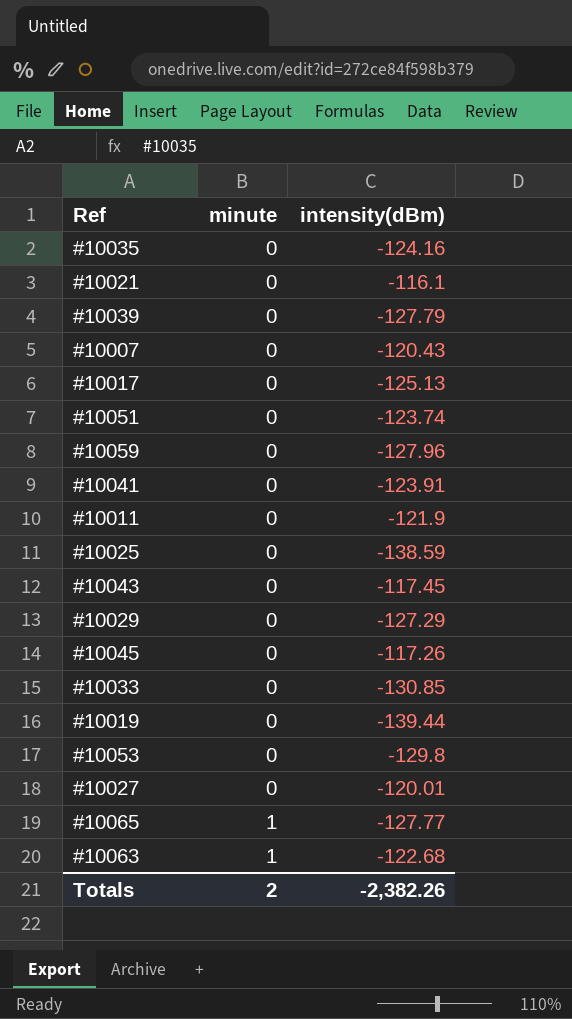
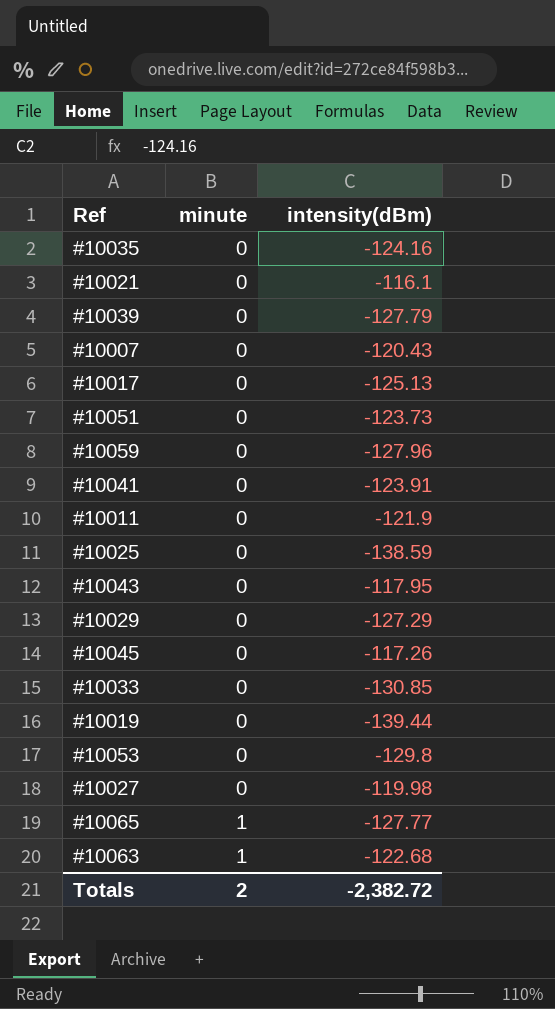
#10051 | intensity(dBm): -123.74 -> -123.73
#10043 | intensity(dBm): -117.45 -> -117.95
#10027 | intensity(dBm): -120.01 -> -119.98
Totals | intensity(dBm): -2,382.26 -> -2,382.72

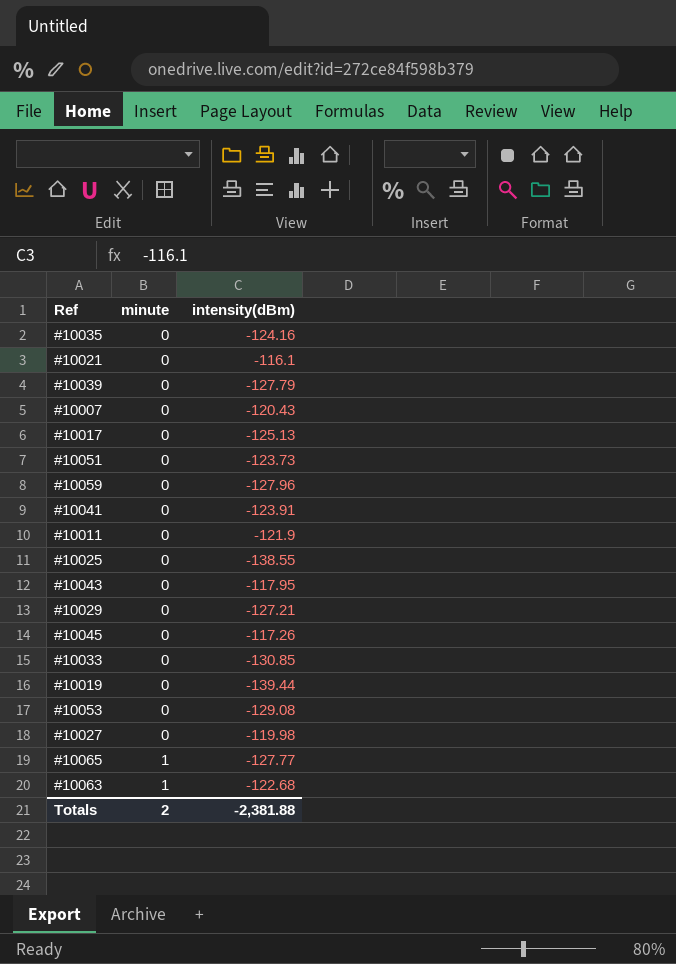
#10025 | intensity(dBm): -138.59 -> -138.55
#10029 | intensity(dBm): -127.29 -> -127.21
#10053 | intensity(dBm): -129.8 -> -129.08
Totals | intensity(dBm): -2,382.72 -> -2,381.88

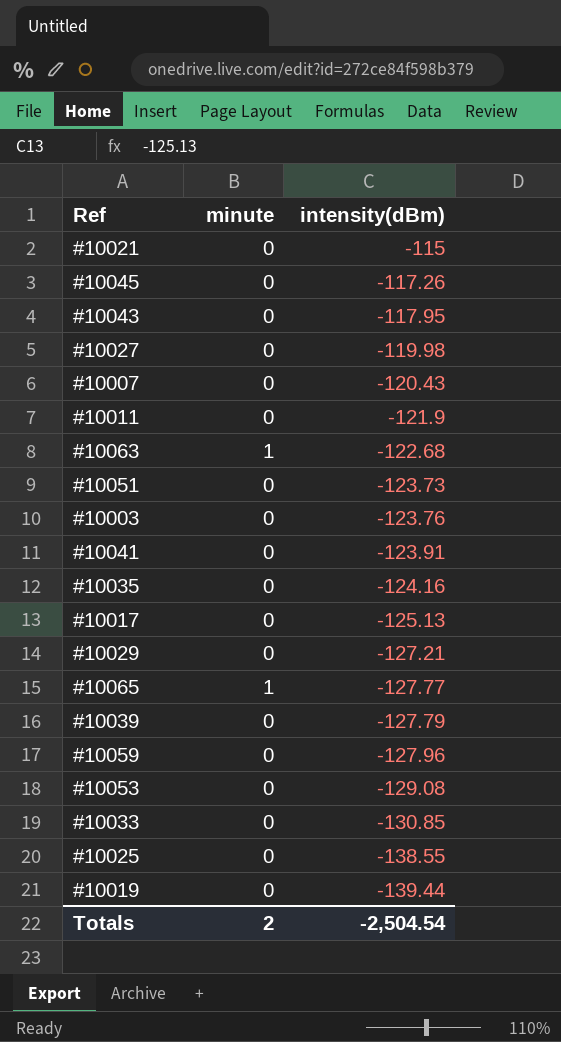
row order: minute ascending -> intensity(dBm) descending
#10021 | intensity(dBm): -116.1 -> -115
row #10003: none -> 0 | -123.76
Totals | intensity(dBm): -2,381.88 -> -2,504.54

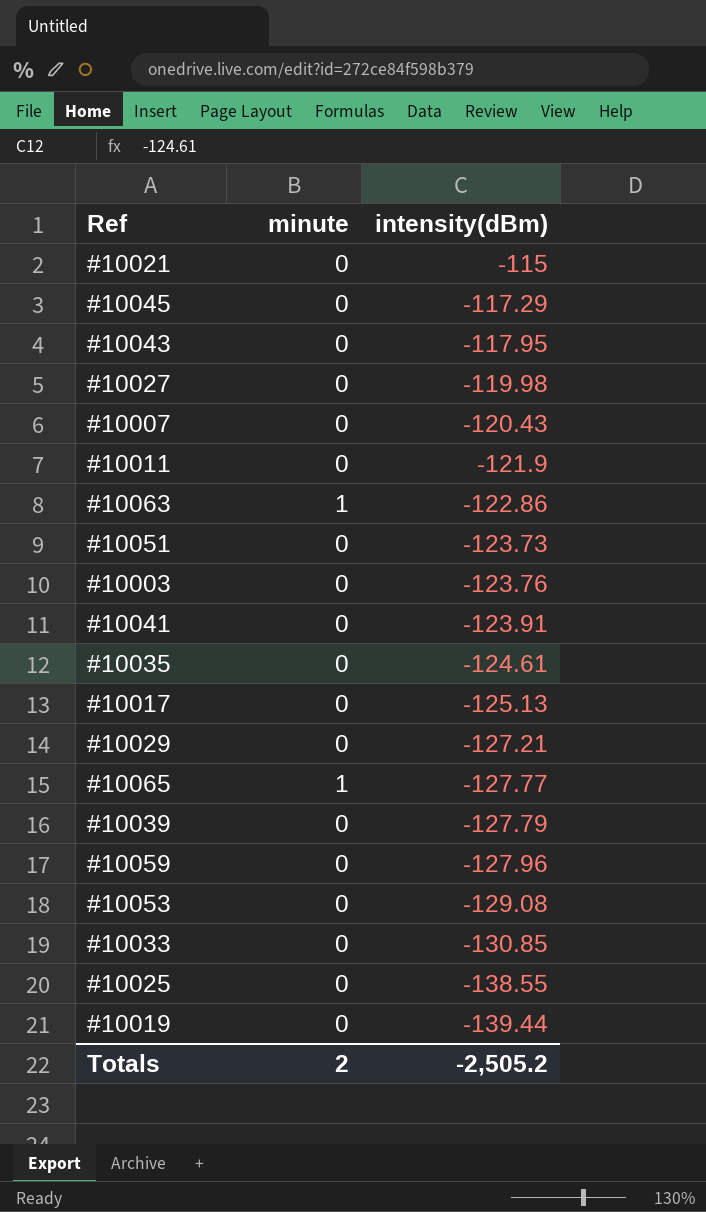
#10045 | intensity(dBm): -117.26 -> -117.29
#10063 | intensity(dBm): -122.68 -> -122.86
#10035 | intensity(dBm): -124.16 -> -124.61
Totals | intensity(dBm): -2,504.54 -> -2,505.2

